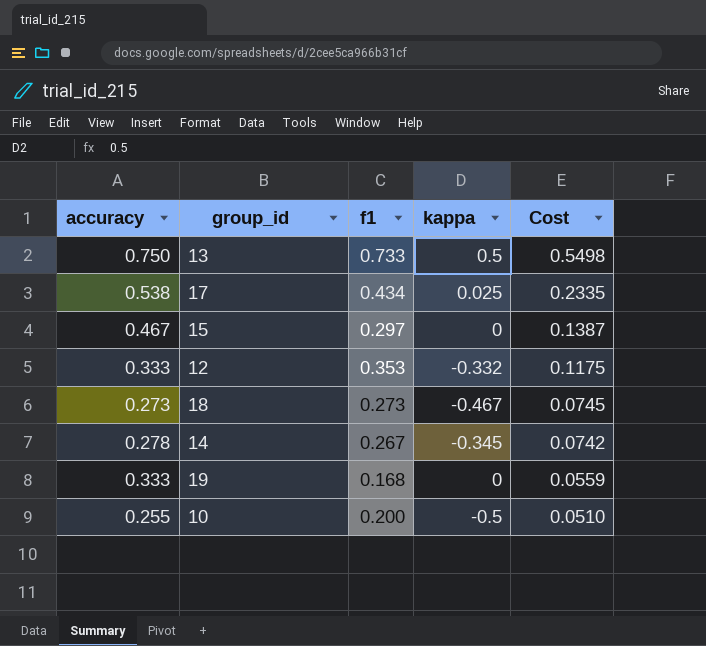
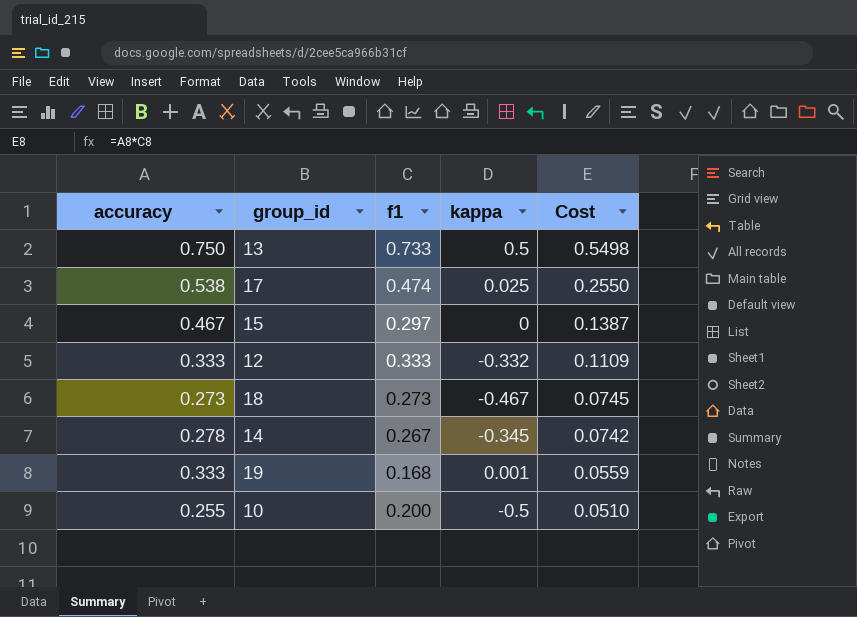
17 | f1: 0.434 -> 0.474
17 | Cost: 0.2335 -> 0.2550
12 | f1: 0.353 -> 0.333
12 | Cost: 0.1175 -> 0.1109
19 | kappa: 0 -> 0.001

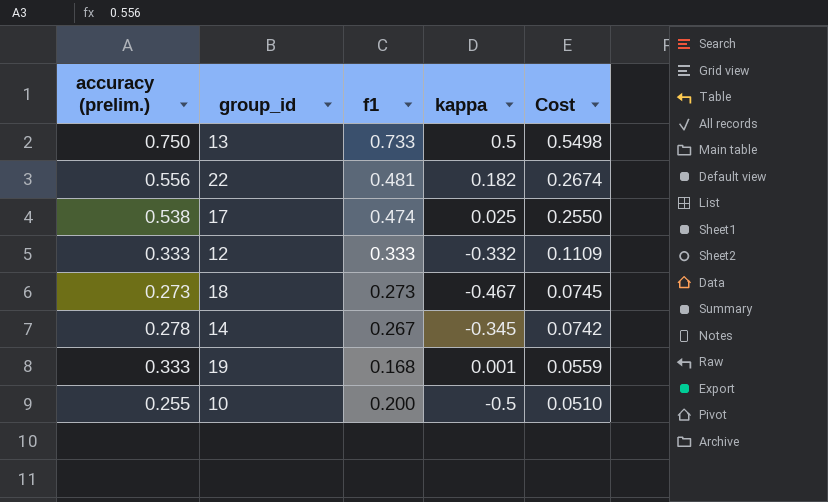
column name: accuracy -> accuracy (prelim.)
row 15: 0.467 | 0.297 | 0 | 0.1387 -> none
row 22: none -> 0.556 | 0.481 | 0.182 | 0.2674

